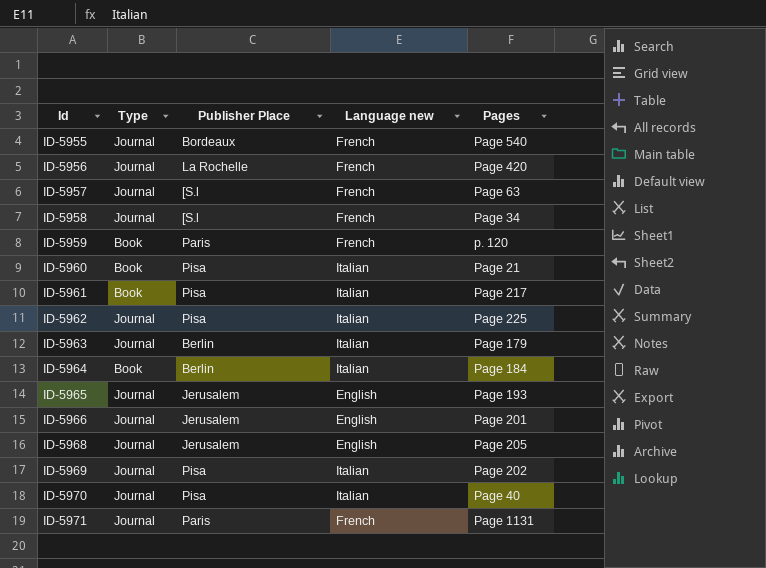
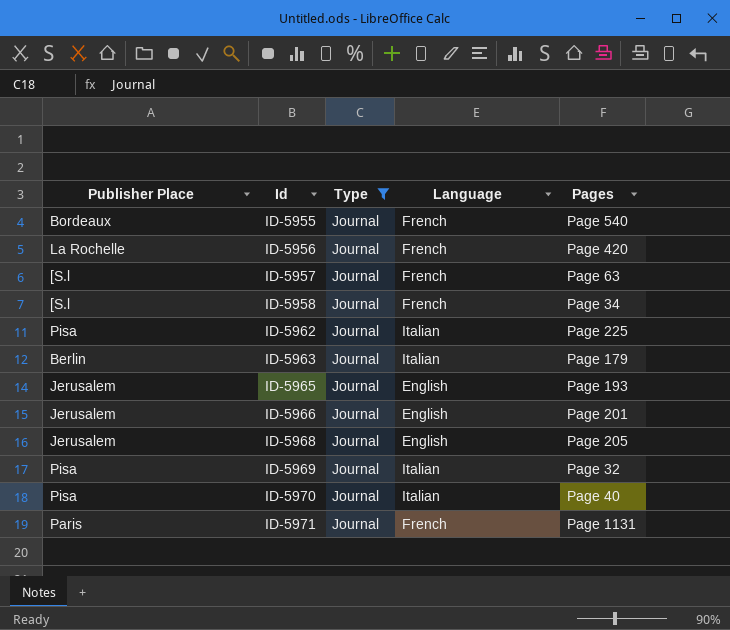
filter: none -> Type = Journal
column Publisher Place | position: 3 -> 1
column name: Language new -> Language
ID-5969 | Pages: Page 202 -> Page 32

